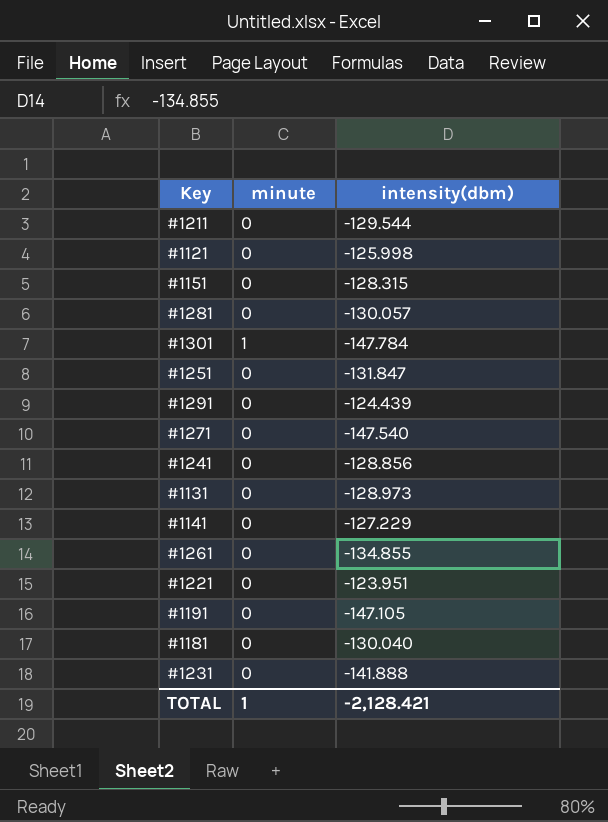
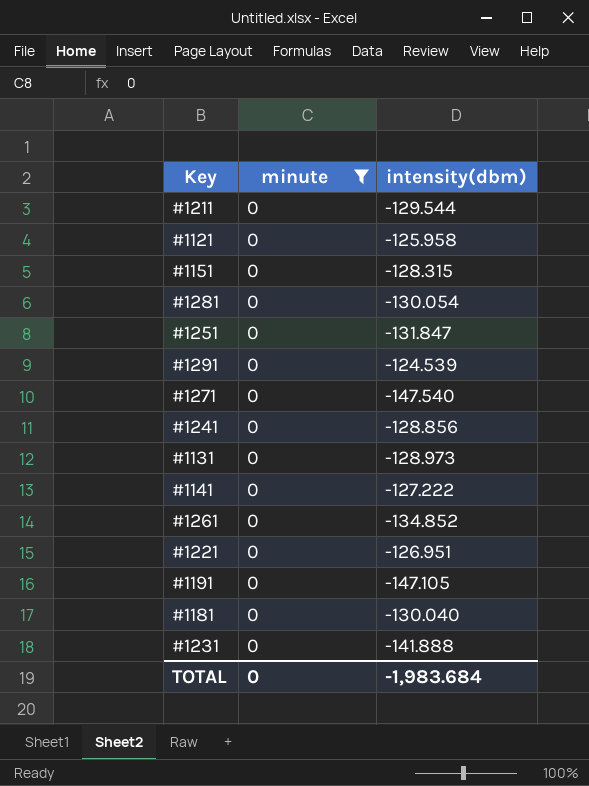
filter: none -> minute = 0
#1121 | intensity(dbm): -125.998 -> -125.958
#1281 | intensity(dbm): -130.057 -> -130.054
#1291 | intensity(dbm): -124.439 -> -124.539
#1141 | intensity(dbm): -127.229 -> -127.222
#1261 | intensity(dbm): -134.855 -> -134.852
#1221 | intensity(dbm): -123.951 -> -126.951
TOTAL | minute: 1 -> 0
TOTAL | intensity(dbm): -2,128.421 -> -1,983.684

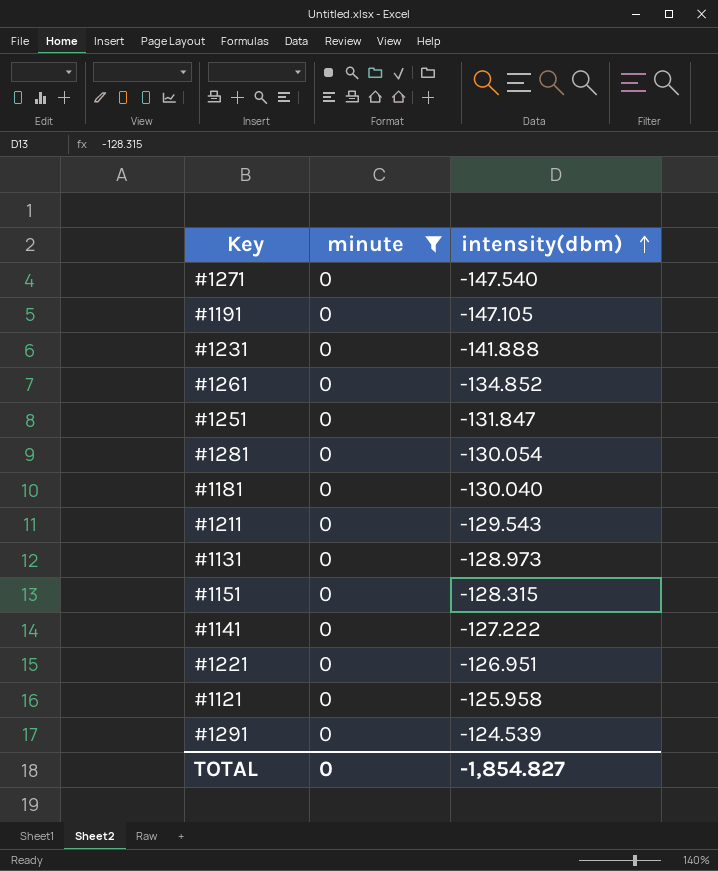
row order: none -> intensity(dbm) ascending
row #1241: 0 | -128.856 -> none
#1211 | intensity(dbm): -129.544 -> -129.543
TOTAL | intensity(dbm): -1,983.684 -> -1,854.827

